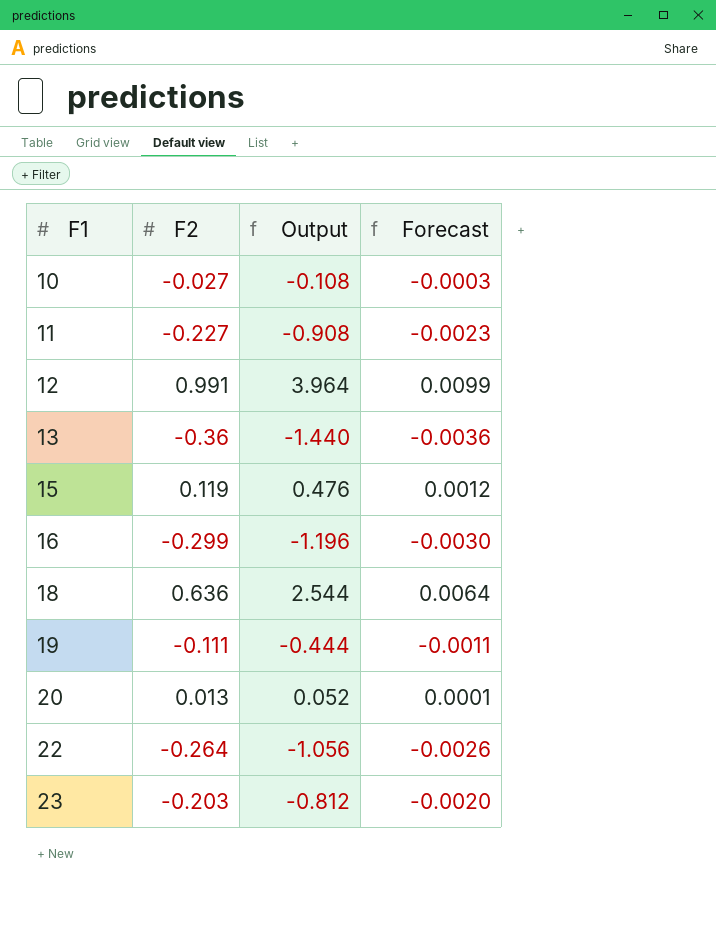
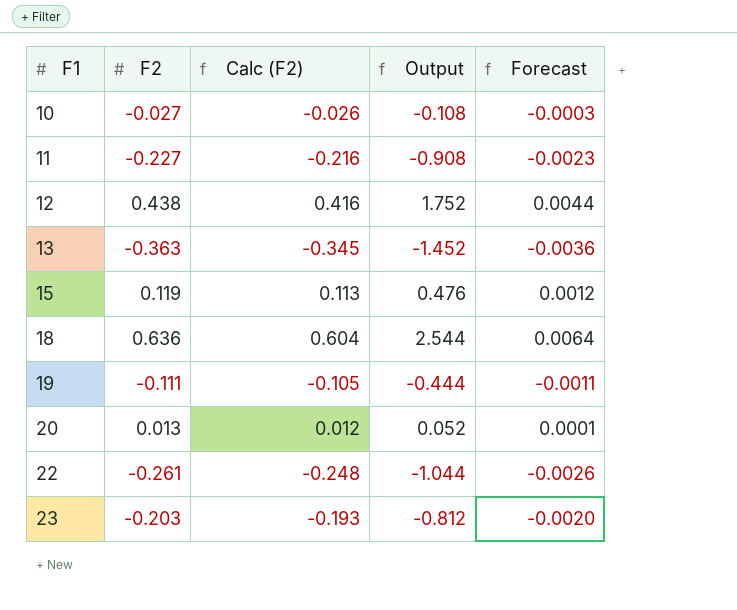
column Calc (F2) | formula: none -> [F2] * 0.95
row 16: -0.299 | -1.196 | -0.0030 -> none
12 | F2: 0.991 -> 0.438
12 | Output: 3.964 -> 1.752
12 | Forecast: 0.0099 -> 0.0044
13 | F2: -0.36 -> -0.363
13 | Output: -1.440 -> -1.452
22 | F2: -0.264 -> -0.261
22 | Output: -1.056 -> -1.044

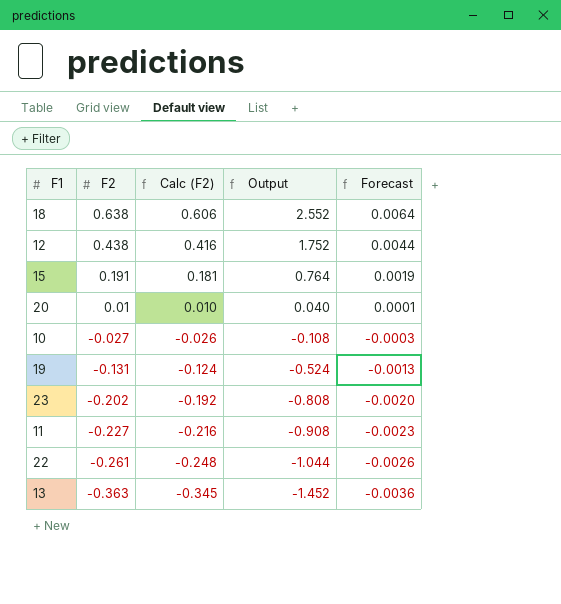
row order: F1 ascending -> F2 descending
18 | F2: 0.636 -> 0.638
18 | Calc (F2): 0.604 -> 0.606
18 | Output: 2.544 -> 2.552
15 | F2: 0.119 -> 0.191
15 | Calc (F2): 0.113 -> 0.181
15 | Output: 0.476 -> 0.764
15 | Forecast: 0.0012 -> 0.0019
20 | F2: 0.013 -> 0.01
20 | Calc (F2): 0.012 -> 0.010
20 | Output: 0.052 -> 0.040
19 | F2: -0.111 -> -0.131
19 | Calc (F2): -0.105 -> -0.124
19 | Output: -0.444 -> -0.524
19 | Forecast: -0.0011 -> -0.0013
23 | F2: -0.203 -> -0.202
23 | Calc (F2): -0.193 -> -0.192
23 | Output: -0.812 -> -0.808

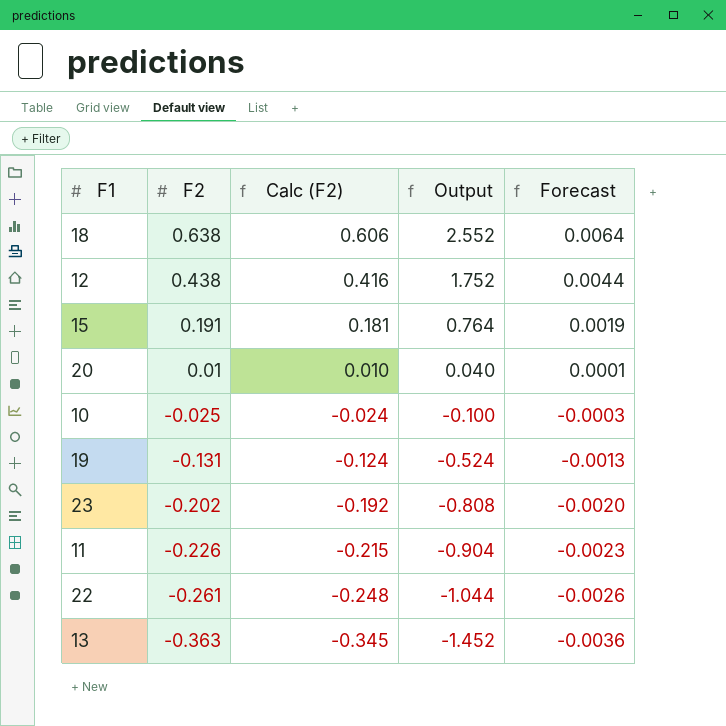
10 | F2: -0.027 -> -0.025
10 | Calc (F2): -0.026 -> -0.024
10 | Output: -0.108 -> -0.100
11 | F2: -0.227 -> -0.226
11 | Calc (F2): -0.216 -> -0.215
11 | Output: -0.908 -> -0.904

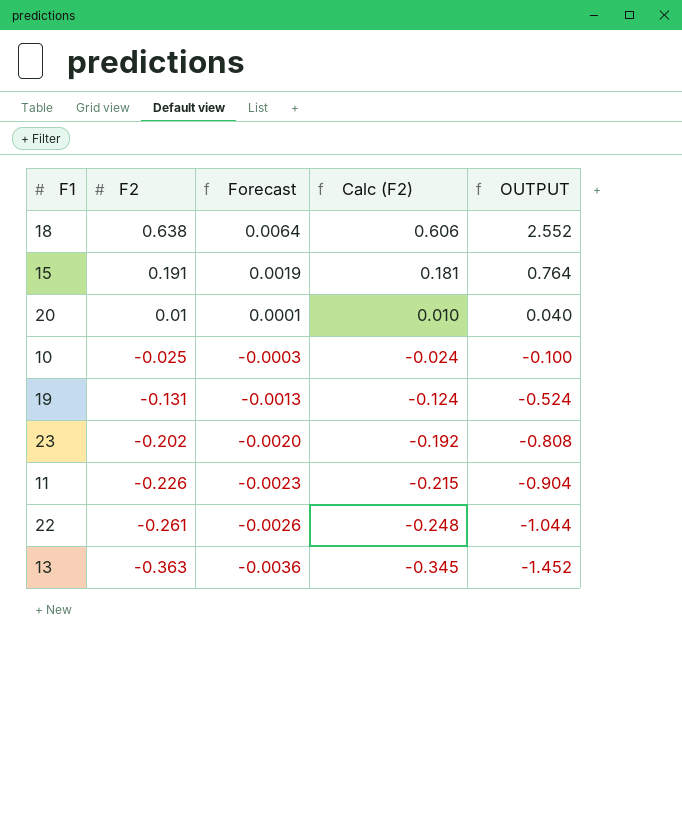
column Forecast | position: 5 -> 3
column name: Output -> OUTPUT
row 12: 0.438 | 0.416 | 1.752 | 0.0044 -> none

